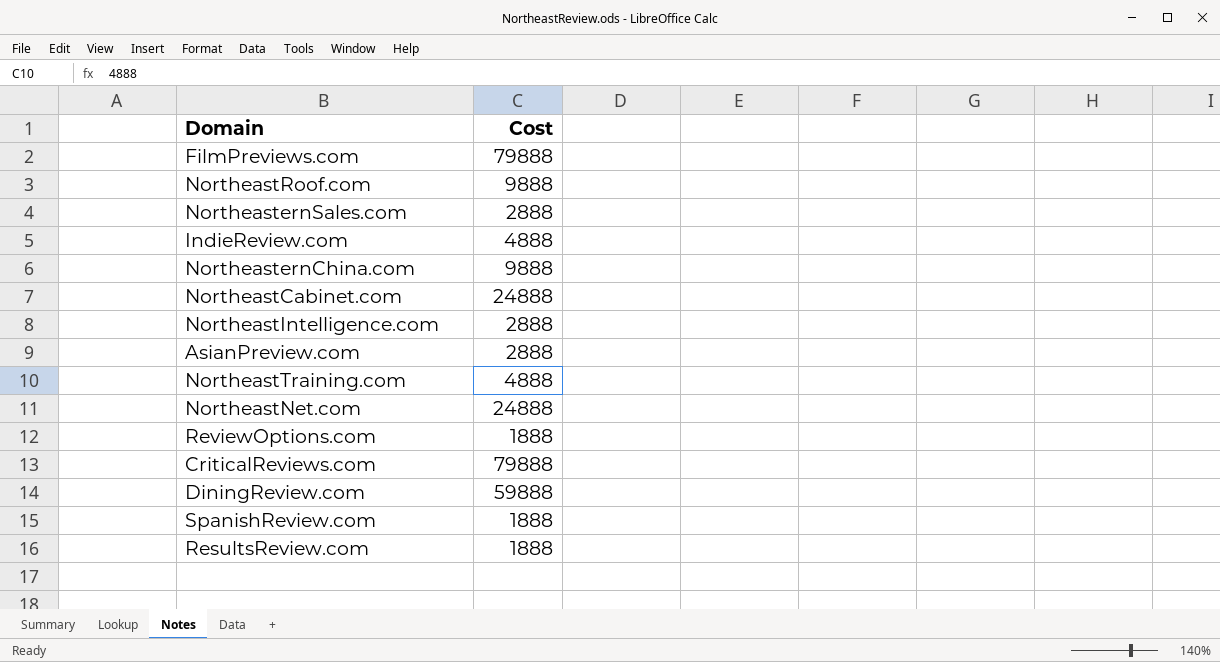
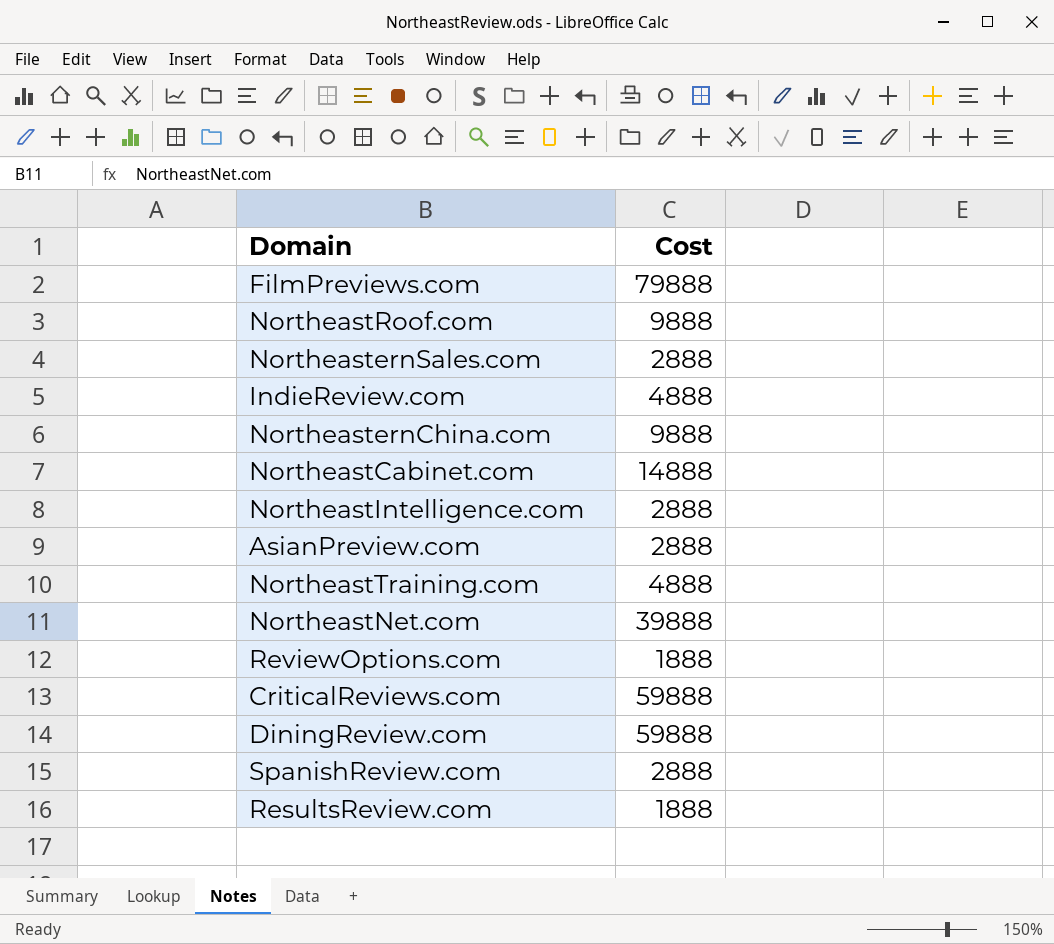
NortheastCabinet.com | Cost: 24888 -> 14888
NortheastNet.com | Cost: 24888 -> 39888
CriticalReviews.com | Cost: 79888 -> 59888
SpanishReview.com | Cost: 1888 -> 2888

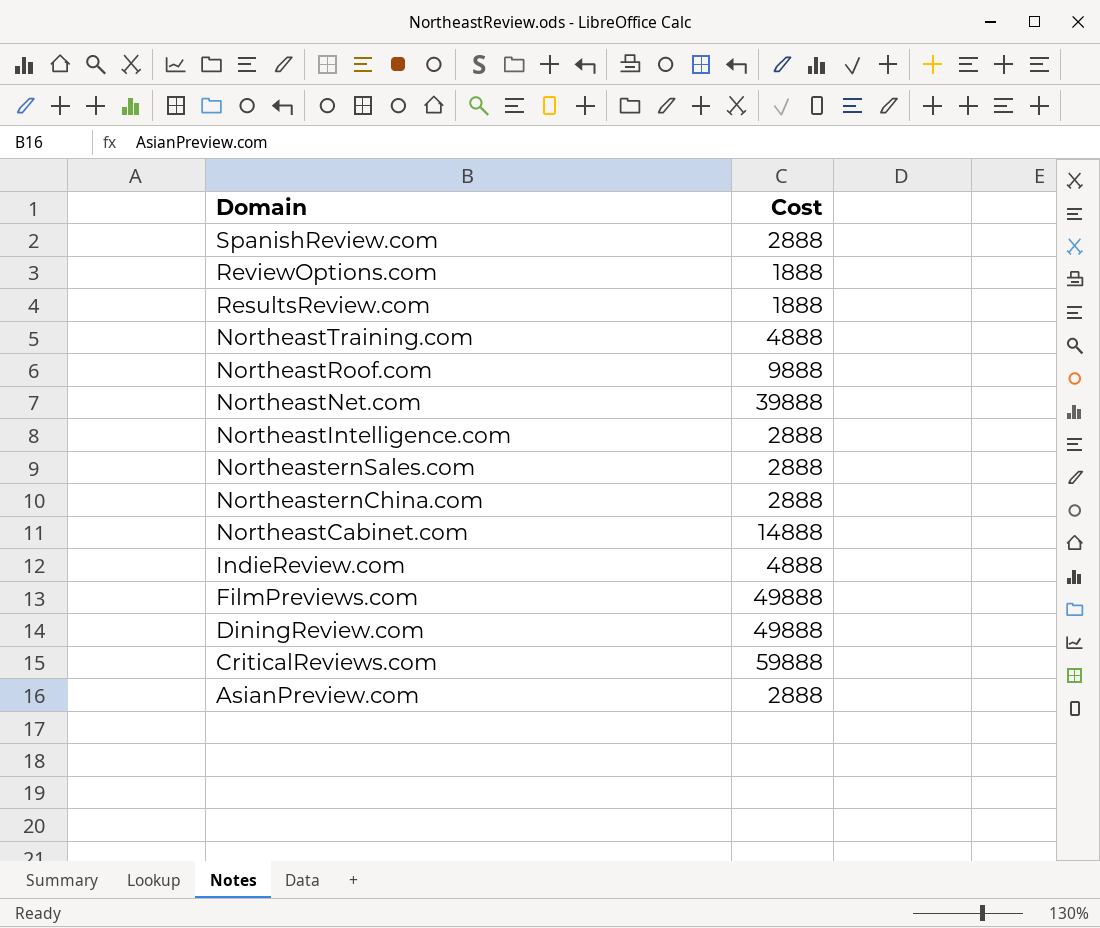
row order: none -> Domain descending
NortheasternChina.com | Cost: 9888 -> 2888
FilmPreviews.com | Cost: 79888 -> 49888
DiningReview.com | Cost: 59888 -> 49888

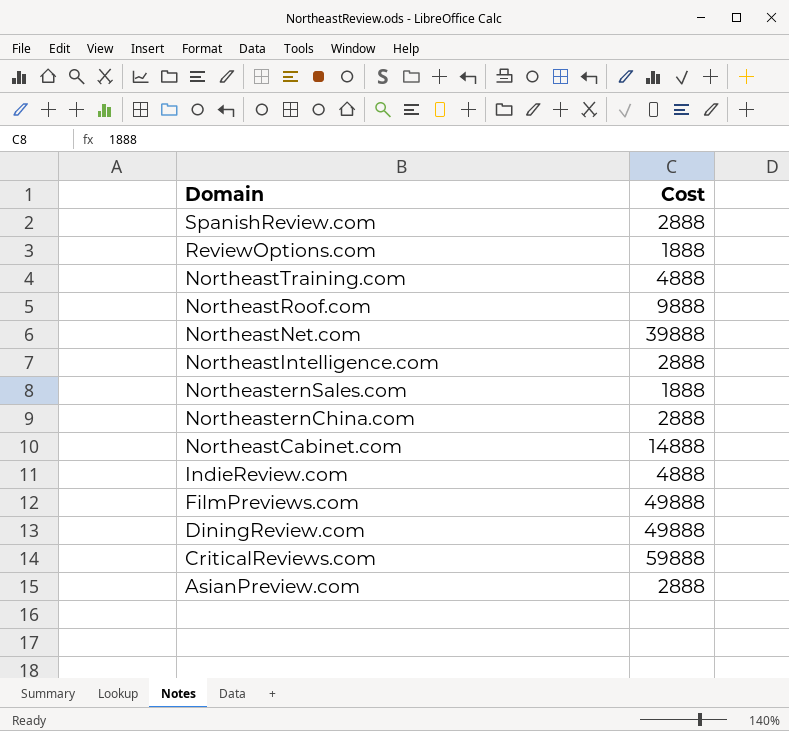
row ResultsReview.com: 1888 -> none
NortheasternSales.com | Cost: 2888 -> 1888

